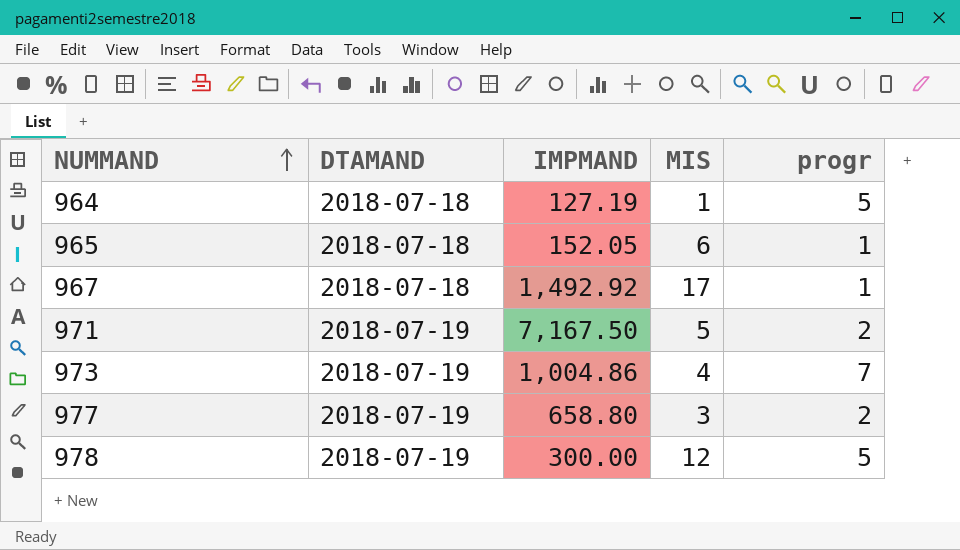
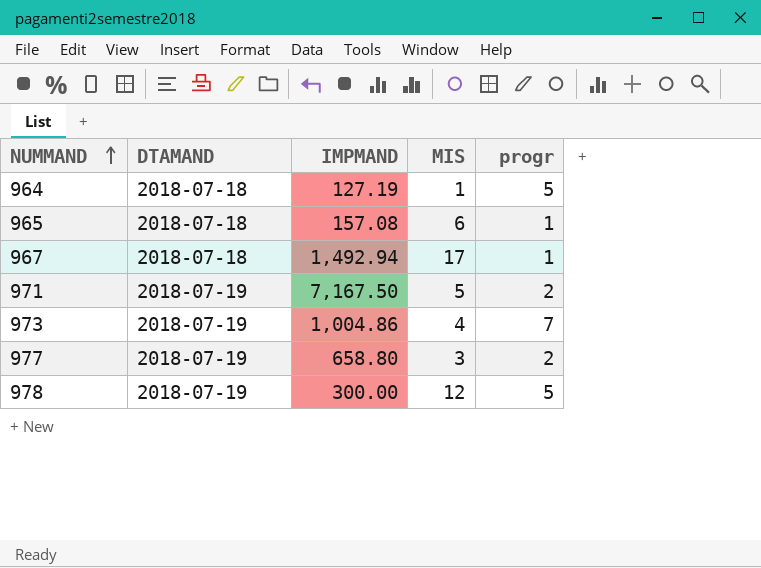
965 | IMPMAND: 152.05 -> 157.08
967 | IMPMAND: 1,492.92 -> 1,492.94

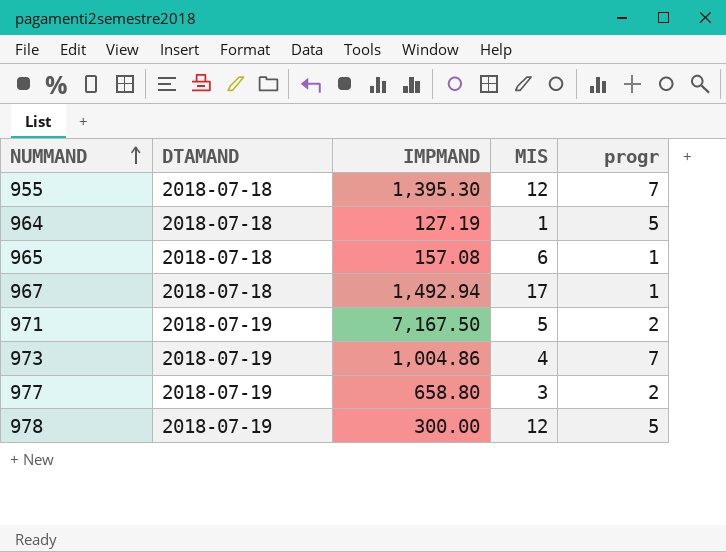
row 955: none -> 2018-07-18 | 1,395.30 | 12 | 7

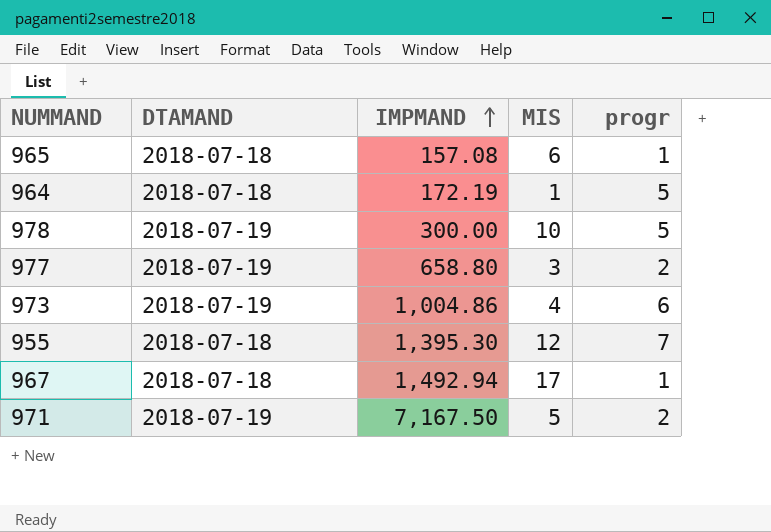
row order: NUMMAND ascending -> IMPMAND ascending
964 | IMPMAND: 127.19 -> 172.19
978 | MIS: 12 -> 10
973 | progr: 7 -> 6

